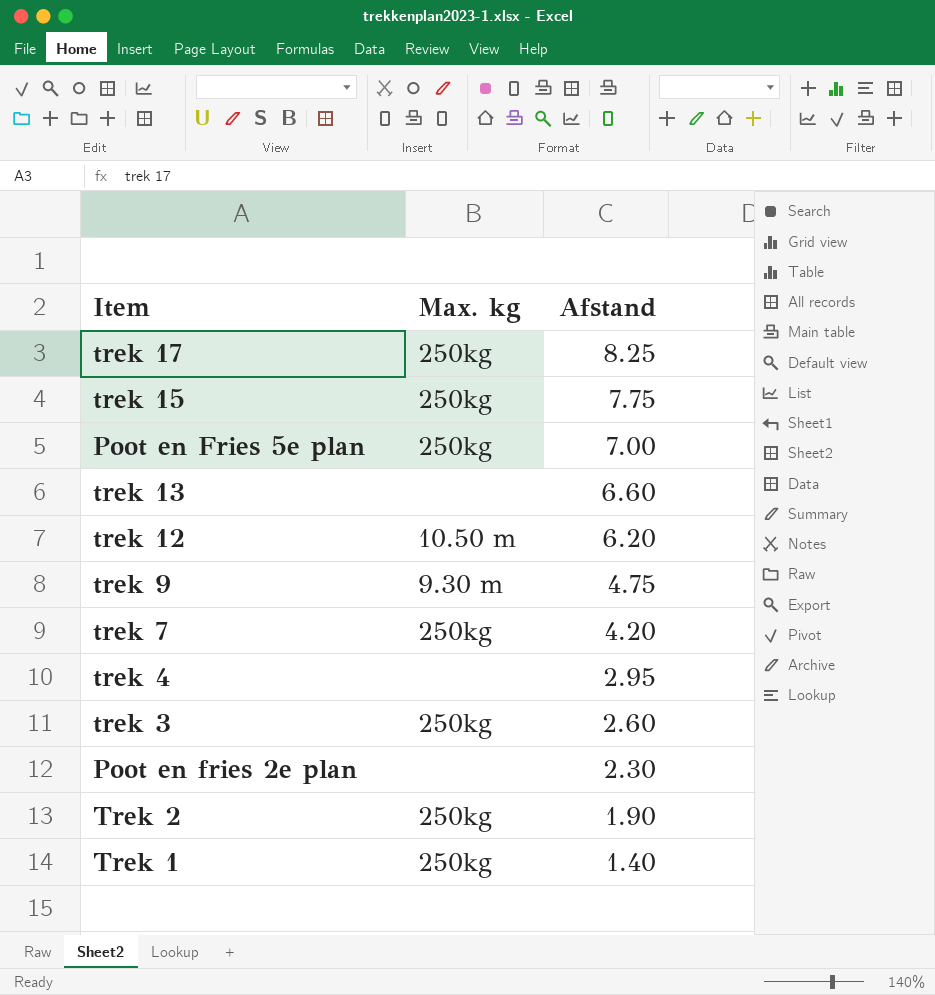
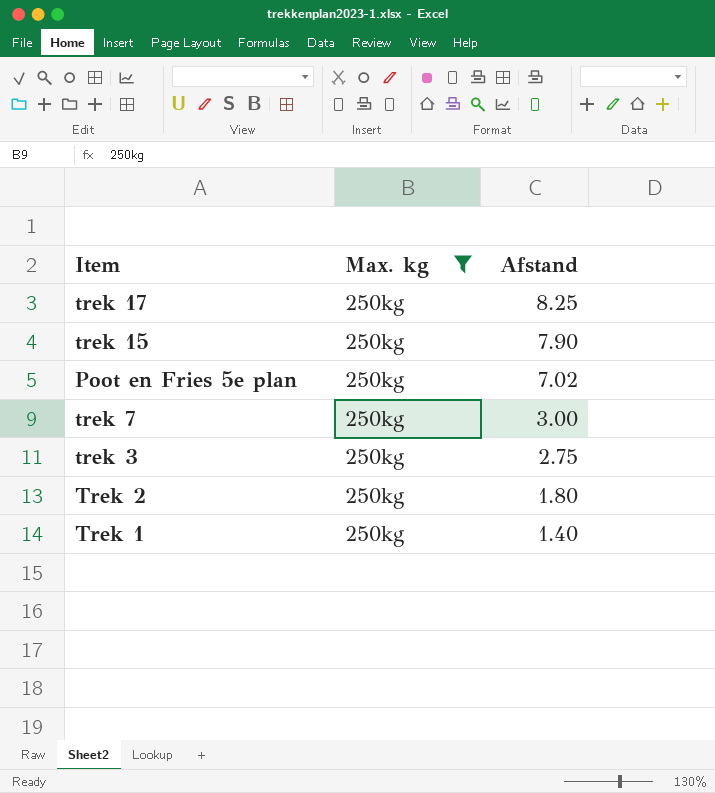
filter: none -> Max. kg = 250kg
trek 15 | Afstand: 7.75 -> 7.90
Poot en Fries 5e plan | Afstand: 7.00 -> 7.02
trek 7 | Afstand: 4.20 -> 3.00
trek 3 | Afstand: 2.60 -> 2.75
Trek 2 | Afstand: 1.90 -> 1.80

